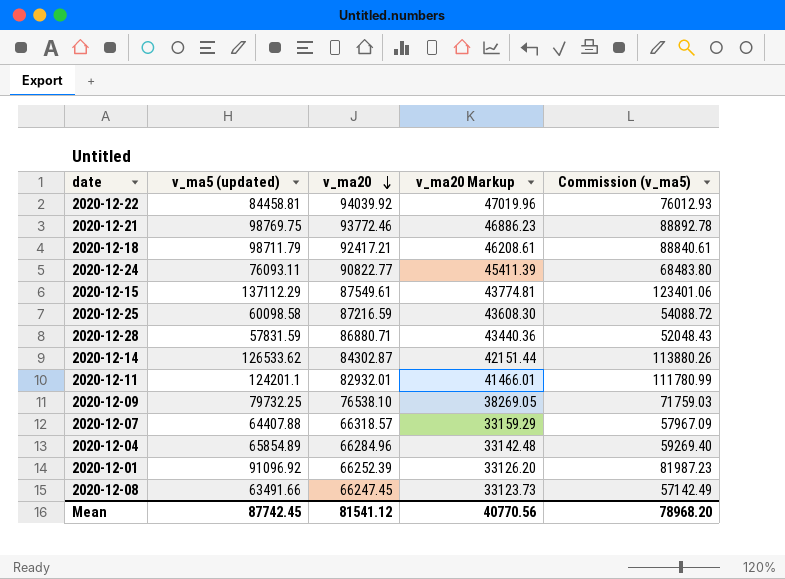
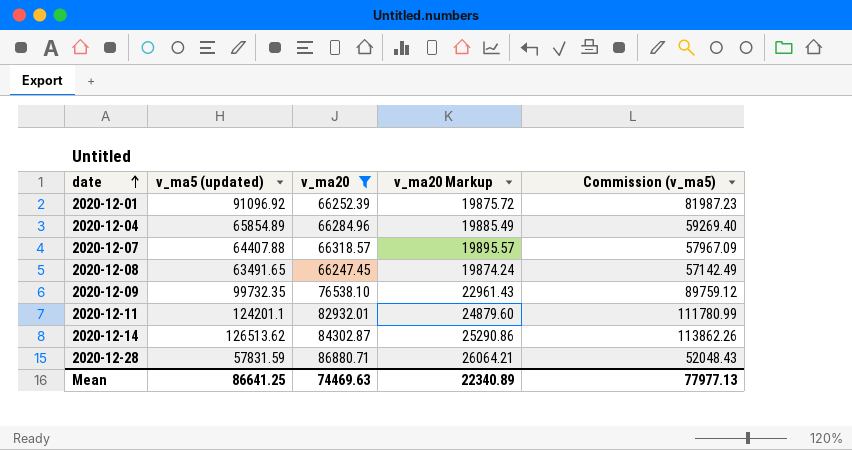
filter: none -> v_ma20 <= 86880.71
row order: v_ma20 descending -> date ascending
column v_ma20 Markup | formula: [v_ma20] * 0.5 -> [v_ma20] * 0.3
2020-12-08 | v_ma5 (updated): 63491.66 -> 63491.65
2020-12-09 | v_ma5 (updated): 79732.25 -> 99732.35
2020-12-09 | Commission (v_ma5): 71759.03 -> 89759.12
2020-12-14 | v_ma5 (updated): 126533.62 -> 126513.62
2020-12-14 | Commission (v_ma5): 113880.26 -> 113862.26
Mean | v_ma5 (updated): 87742.45 -> 86641.25
Mean | v_ma20: 81541.12 -> 74469.63
Mean | v_ma20 Markup: 40770.56 -> 22340.89
Mean | Commission (v_ma5): 78968.20 -> 77977.13

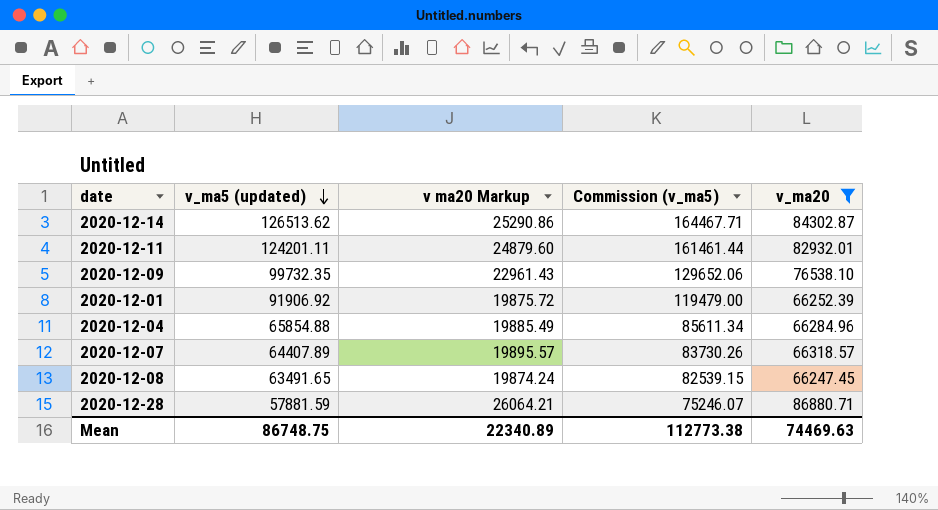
row order: date ascending -> v_ma5 (updated) descending
column name: v_ma20 Markup -> v ma20 Markup
column Commission (v_ma5) | formula: [v_ma5 (updated)] * 0.9 -> [v_ma5 (updated)] * 1.3
column v_ma20 | position: 3 -> 5
2020-12-11 | v_ma5 (updated): 124201.1 -> 124201.11
2020-12-01 | v_ma5 (updated): 91096.92 -> 91906.92
2020-12-04 | v_ma5 (updated): 65854.89 -> 65854.88
2020-12-07 | v_ma5 (updated): 64407.88 -> 64407.89
2020-12-28 | v_ma5 (updated): 57831.59 -> 57881.59
Mean | v_ma5 (updated): 86641.25 -> 86748.75
Mean | Commission (v_ma5): 77977.13 -> 112773.38

